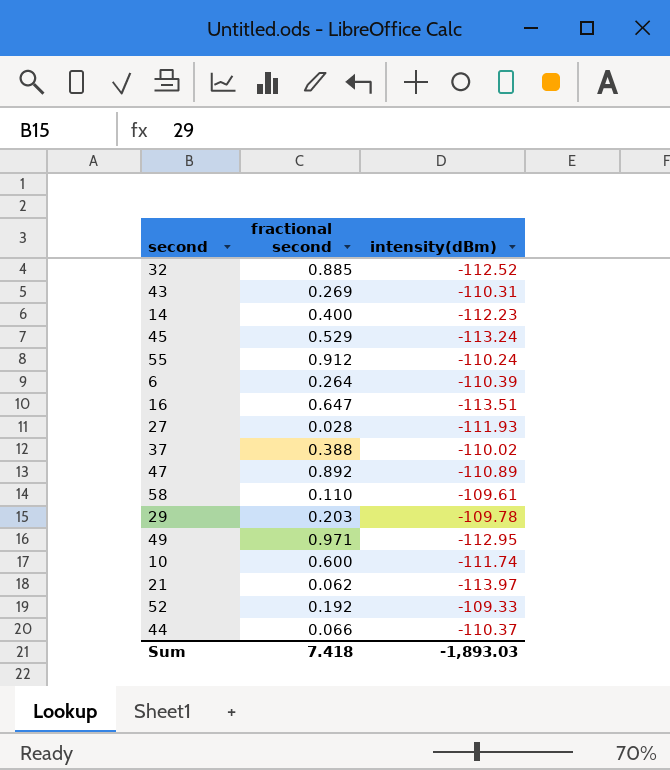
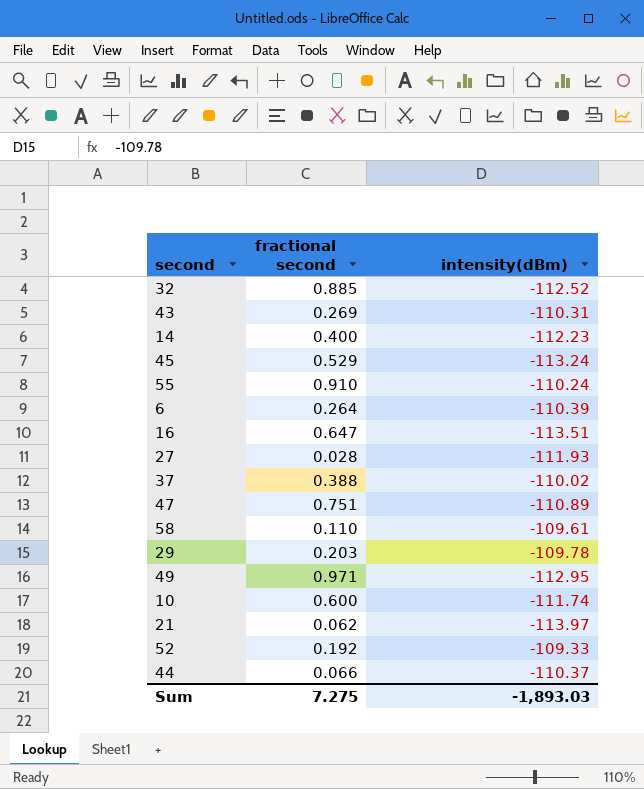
55 | fractional second: 0.912 -> 0.910
47 | fractional second: 0.892 -> 0.751
Sum | fractional second: 7.418 -> 7.275

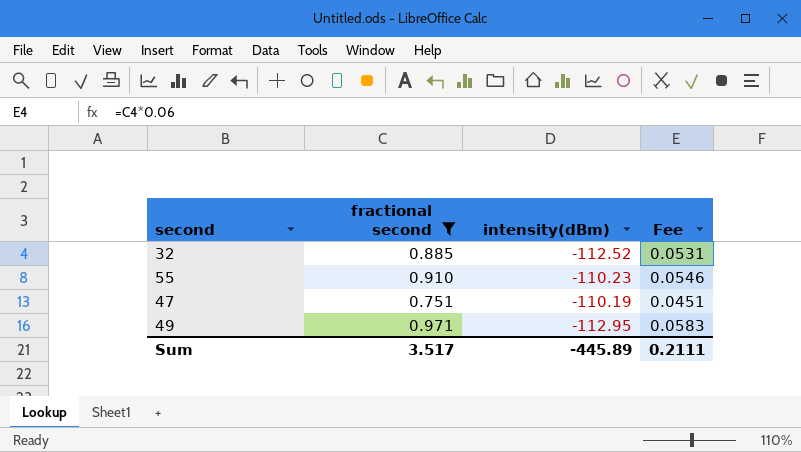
filter: none -> fractional second >= 0.751
column Fee | formula: none -> [fractional second] * 0.06
55 | intensity(dBm): -110.24 -> -110.23
47 | intensity(dBm): -110.89 -> -110.19
Sum | fractional second: 7.275 -> 3.517
Sum | intensity(dBm): -1,893.03 -> -445.89

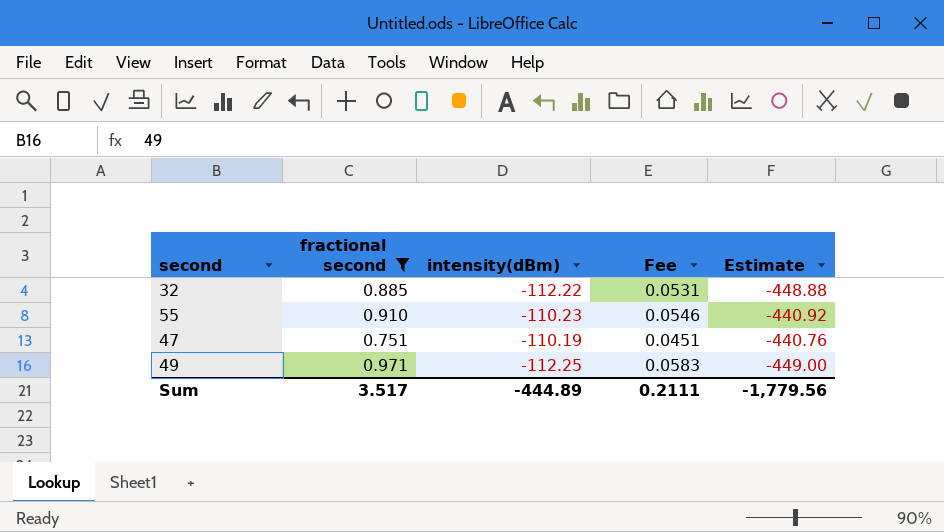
column Estimate | formula: none -> [intensity(dBm)] * 4
32 | intensity(dBm): -112.52 -> -112.22
49 | intensity(dBm): -112.95 -> -112.25
Sum | intensity(dBm): -445.89 -> -444.89

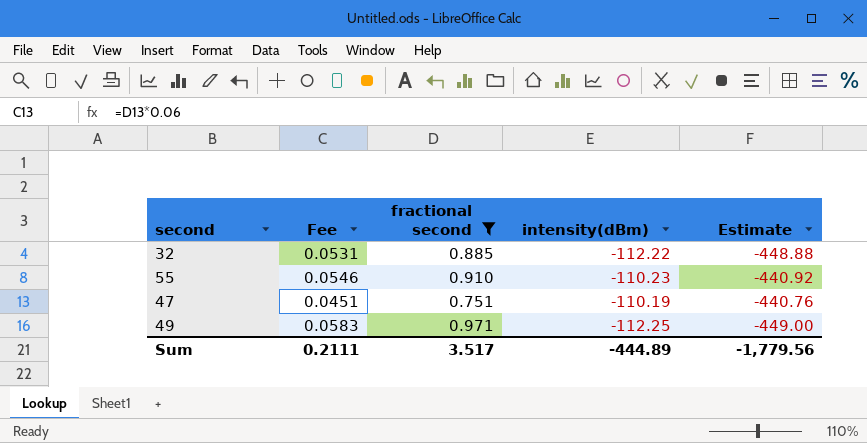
column Fee | position: 4 -> 2

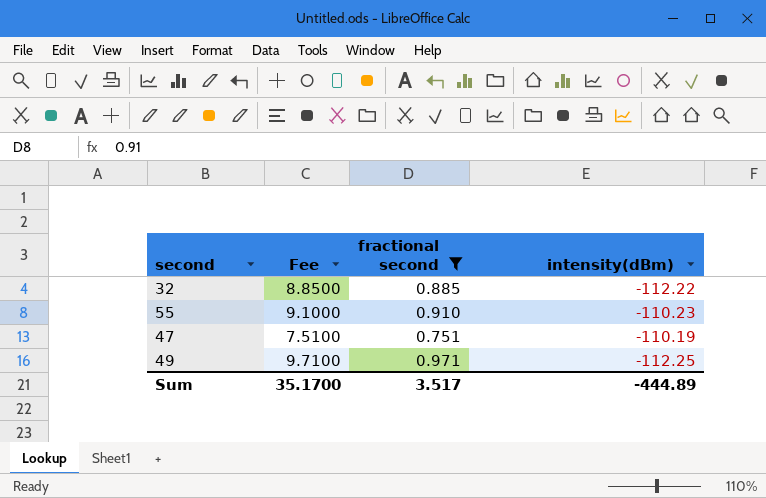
column Estimate | formula: [intensity(dBm)] * 4 -> none
column Fee | formula: [fractional second] * 0.06 -> [fractional second] * 10
Sum | Fee: 0.2111 -> 35.1700

